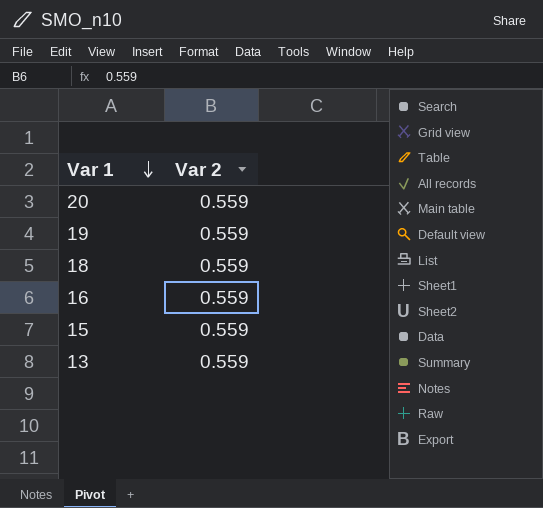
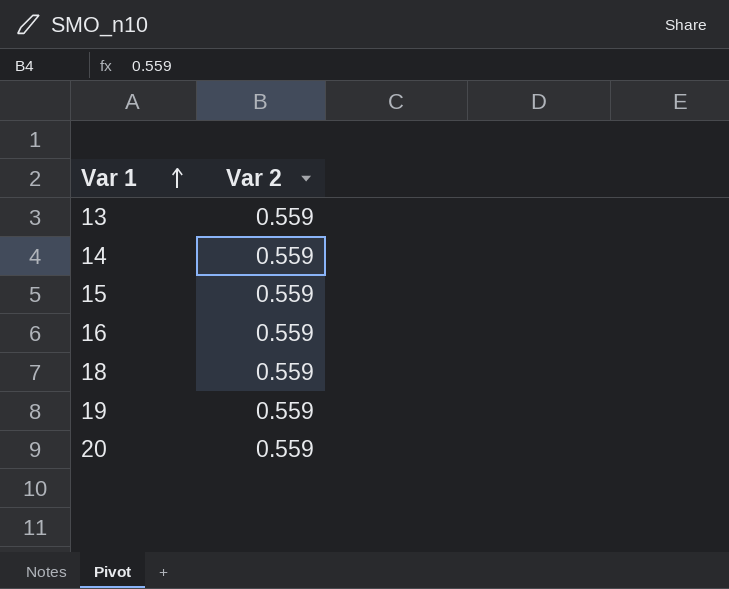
row order: Var 1 descending -> Var 1 ascending
row 14: none -> 0.559

